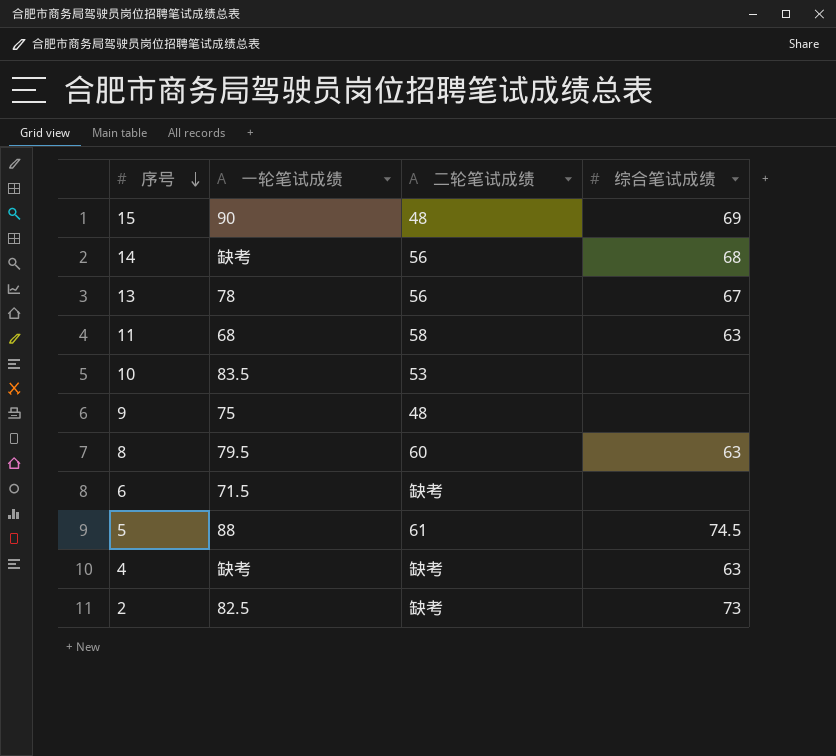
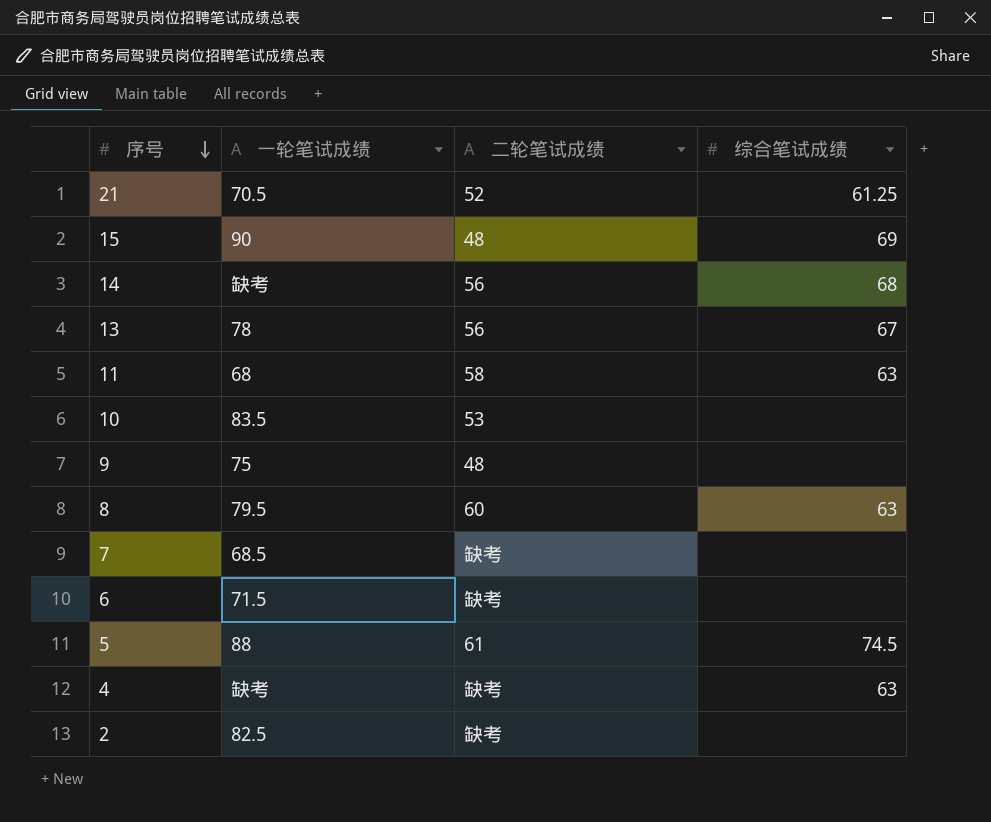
row 21: none -> 70.5 | 52 | 61.25
row 7: none -> 68.5 | 缺考 | none
2 | 综合笔试成绩: 73 -> none

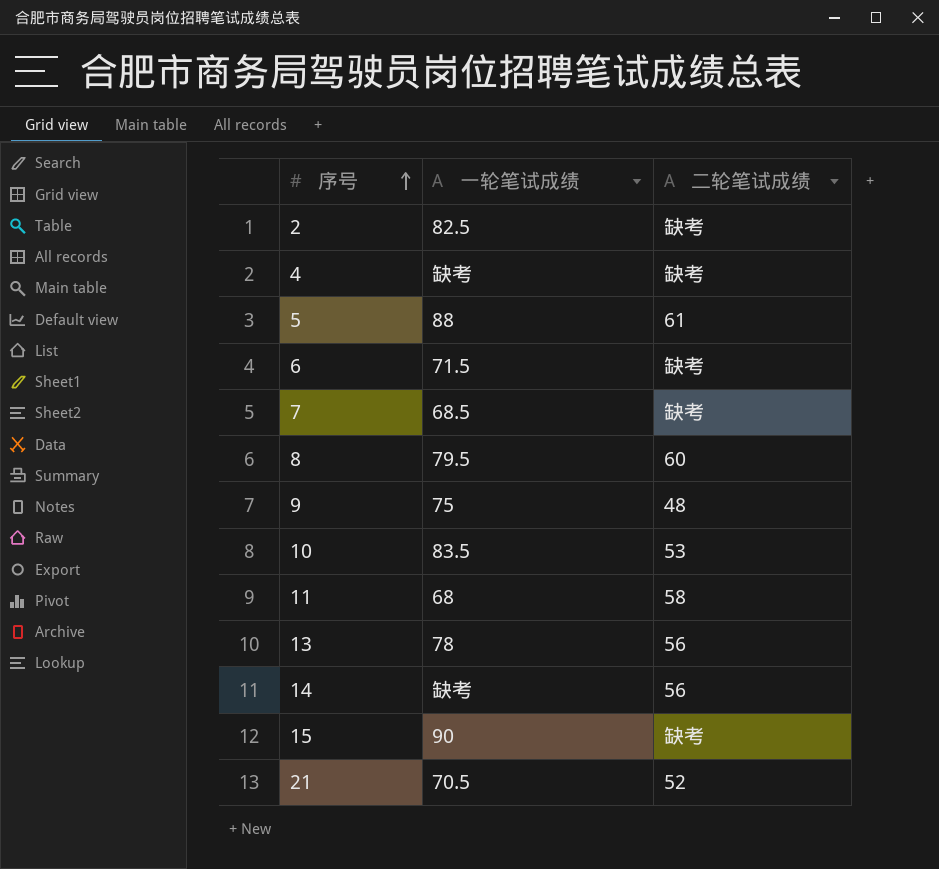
row order: 序号 descending -> 序号 ascending
column 综合笔试成绩 | position: 4 -> none
15 | 二轮笔试成绩: 48 -> 缺考

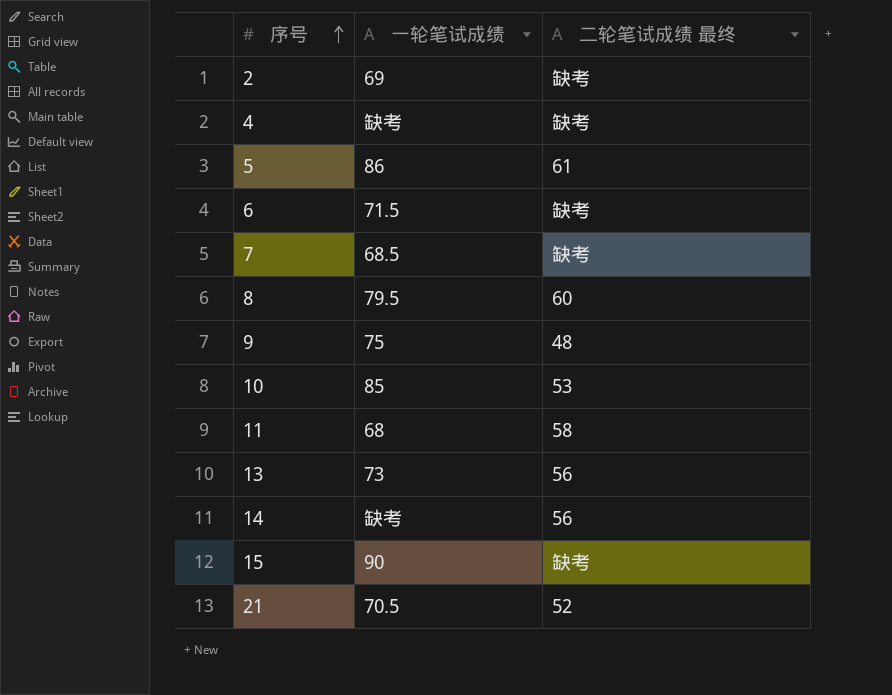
column name: 二轮笔试成绩 -> 二轮笔试成绩 最终
2 | 一轮笔试成绩: 82.5 -> 69
5 | 一轮笔试成绩: 88 -> 86
10 | 一轮笔试成绩: 83.5 -> 85
13 | 一轮笔试成绩: 78 -> 73

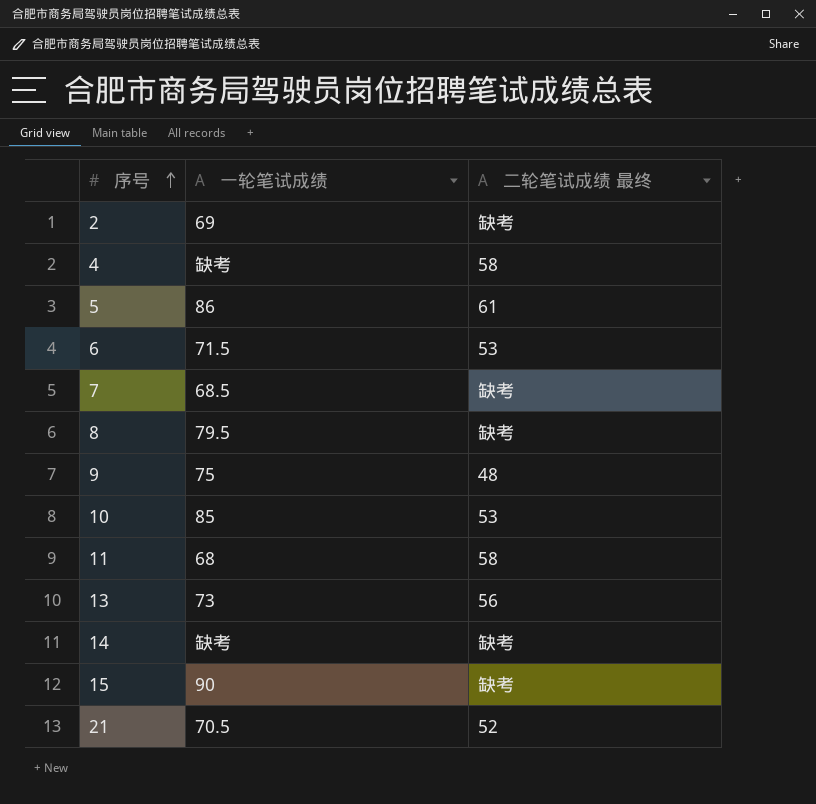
4 | 二轮笔试成绩 最终: 缺考 -> 58
6 | 二轮笔试成绩 最终: 缺考 -> 53
8 | 二轮笔试成绩 最终: 60 -> 缺考
14 | 二轮笔试成绩 最终: 56 -> 缺考

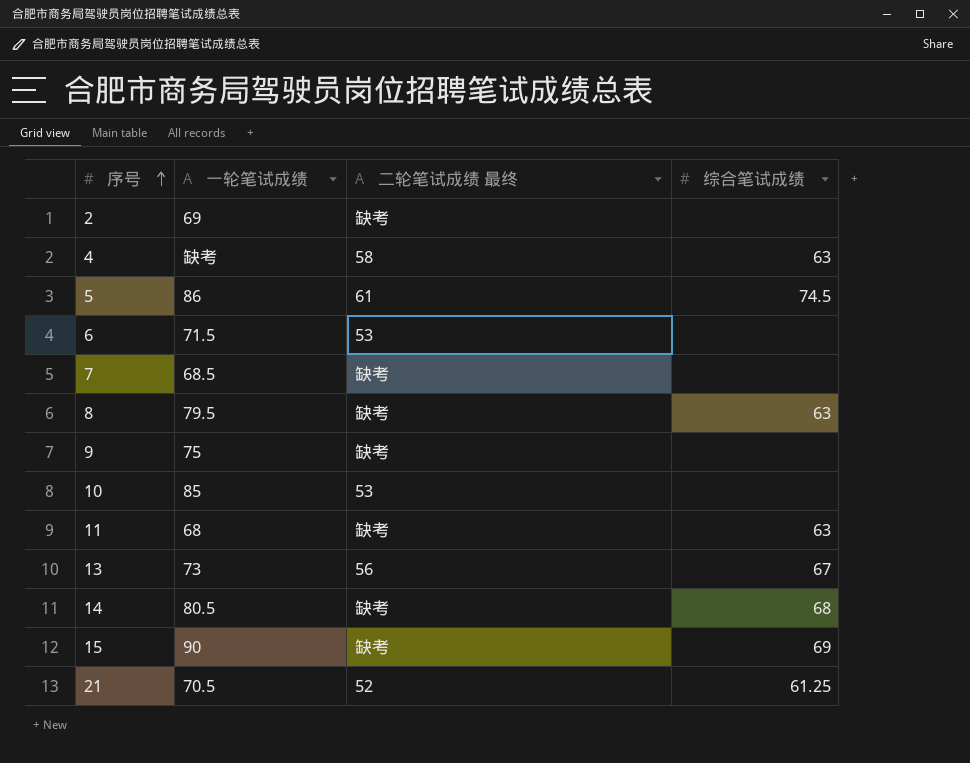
column 综合笔试成绩 | position: none -> 4
9 | 二轮笔试成绩 最终: 48 -> 缺考
11 | 二轮笔试成绩 最终: 58 -> 缺考
14 | 一轮笔试成绩: 缺考 -> 80.5

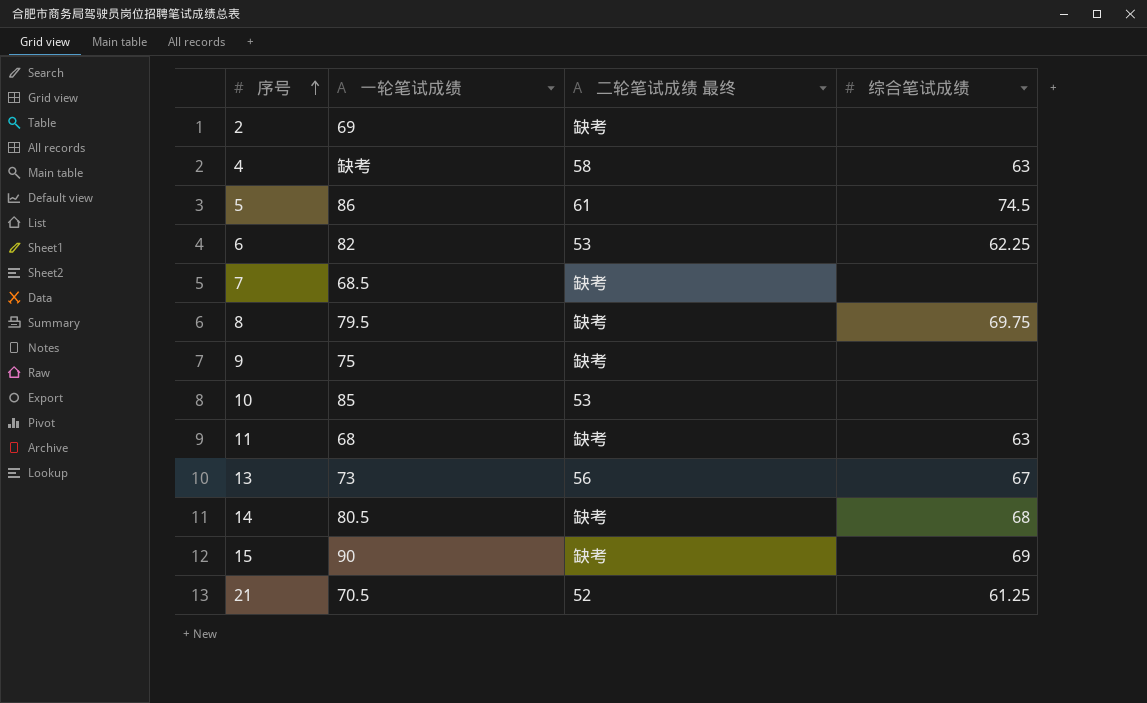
6 | 一轮笔试成绩: 71.5 -> 82
6 | 综合笔试成绩: none -> 62.25
8 | 综合笔试成绩: 63 -> 69.75

